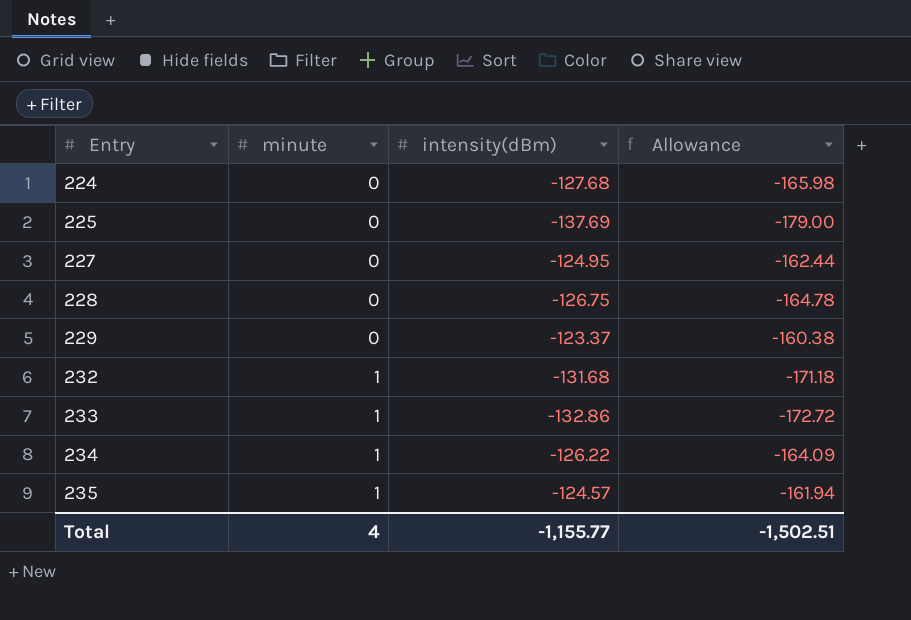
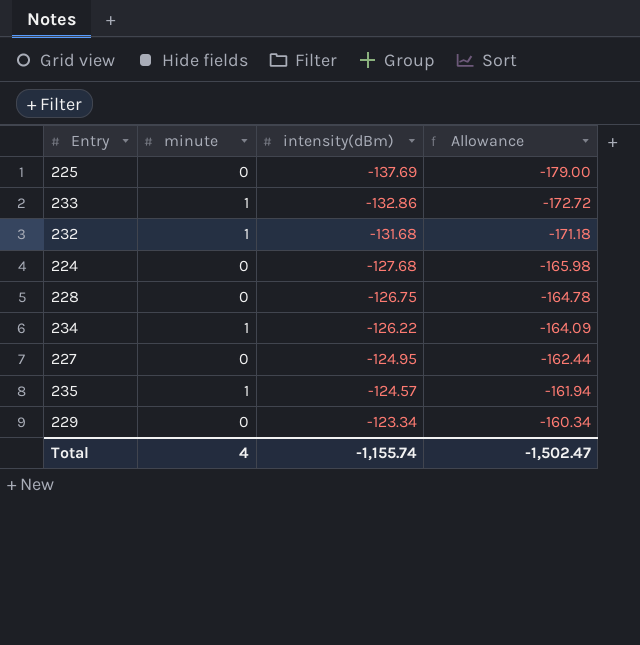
row order: Entry ascending -> intensity(dBm) ascending
229 | intensity(dBm): -123.37 -> -123.34
229 | Allowance: -160.38 -> -160.34
Total | intensity(dBm): -1,155.77 -> -1,155.74
Total | Allowance: -1,502.51 -> -1,502.47

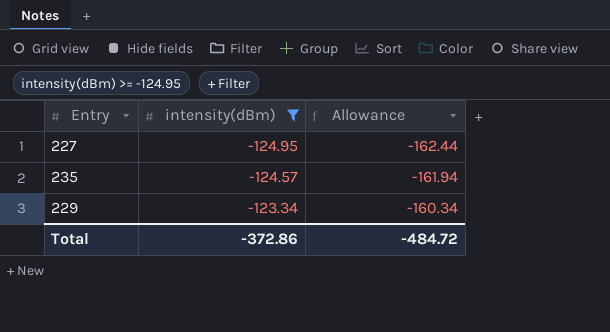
filter: none -> intensity(dBm) >= -124.95
column minute | position: 2 -> none
Total | intensity(dBm): -1,155.74 -> -372.86
Total | Allowance: -1,502.47 -> -484.72

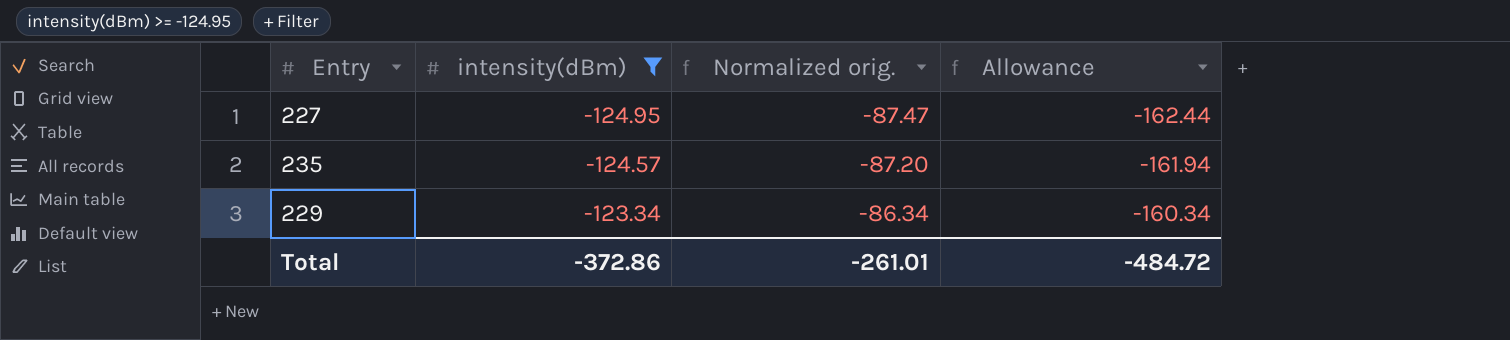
column Normalized orig. | formula: none -> [intensity(dBm)] * 0.7

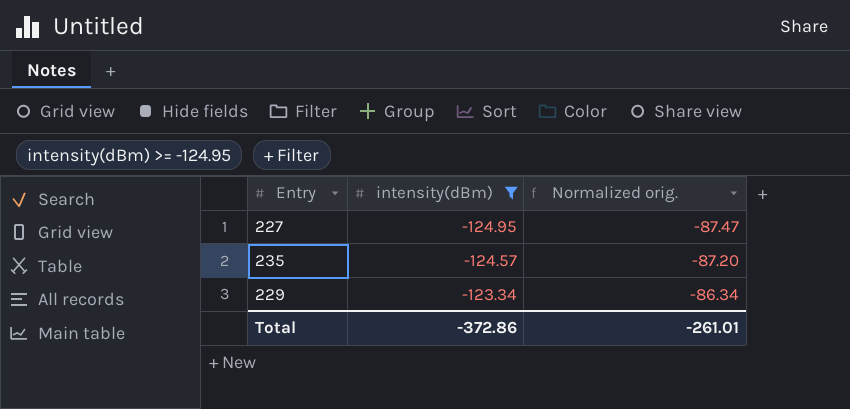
column Allowance | formula: [intensity(dBm)] * 1.3 -> none

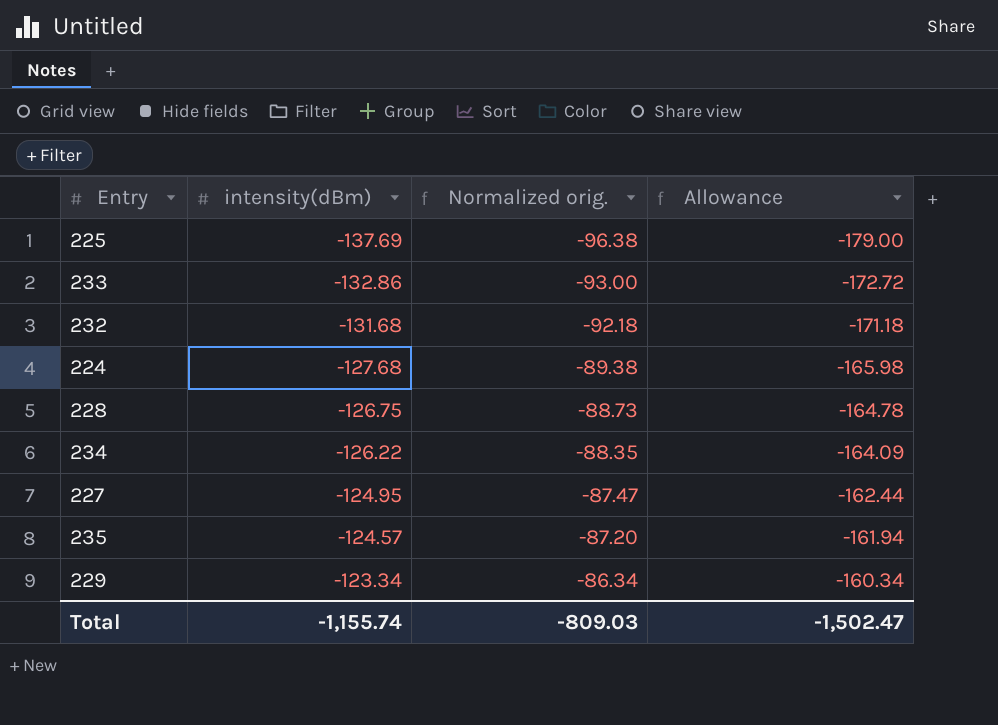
filter: intensity(dBm) >= -124.95 -> none
column Allowance | formula: none -> [intensity(dBm)] * 1.3
Total | intensity(dBm): -372.86 -> -1,155.74
Total | Normalized orig.: -261.01 -> -809.03

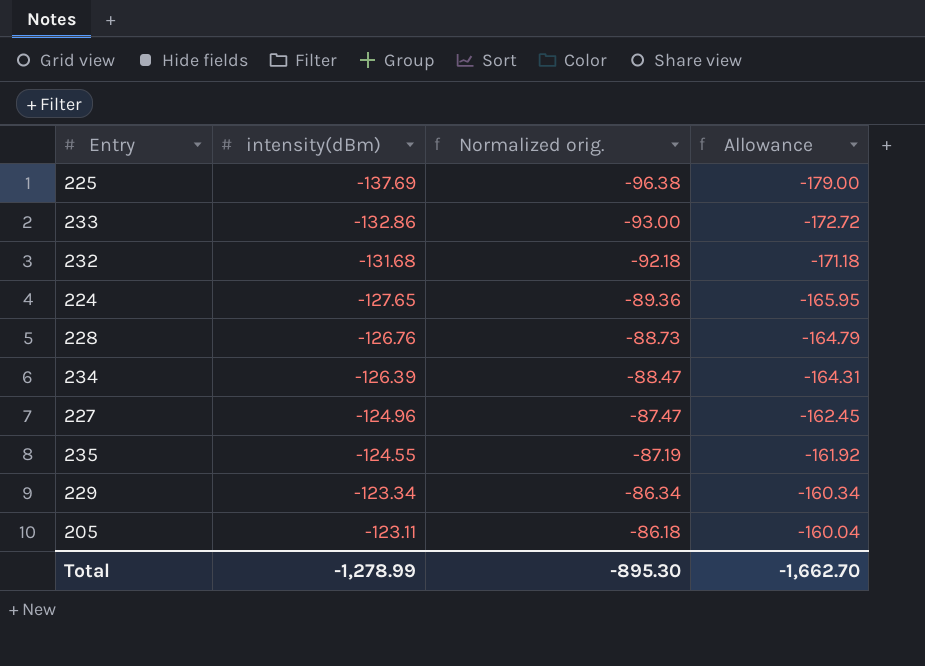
224 | intensity(dBm): -127.68 -> -127.65
224 | Normalized orig.: -89.38 -> -89.36
224 | Allowance: -165.98 -> -165.95
228 | intensity(dBm): -126.75 -> -126.76
228 | Allowance: -164.78 -> -164.79
234 | intensity(dBm): -126.22 -> -126.39
234 | Normalized orig.: -88.35 -> -88.47
234 | Allowance: -164.09 -> -164.31
227 | intensity(dBm): -124.95 -> -124.96
227 | Allowance: -162.44 -> -162.45
235 | intensity(dBm): -124.57 -> -124.55
235 | Normalized orig.: -87.20 -> -87.19
235 | Allowance: -161.94 -> -161.92
row 205: none -> -123.11 | -86.18 | -160.04
Total | intensity(dBm): -1,155.74 -> -1,278.99
Total | Normalized orig.: -809.03 -> -895.30
Total | Allowance: -1,502.47 -> -1,662.70

